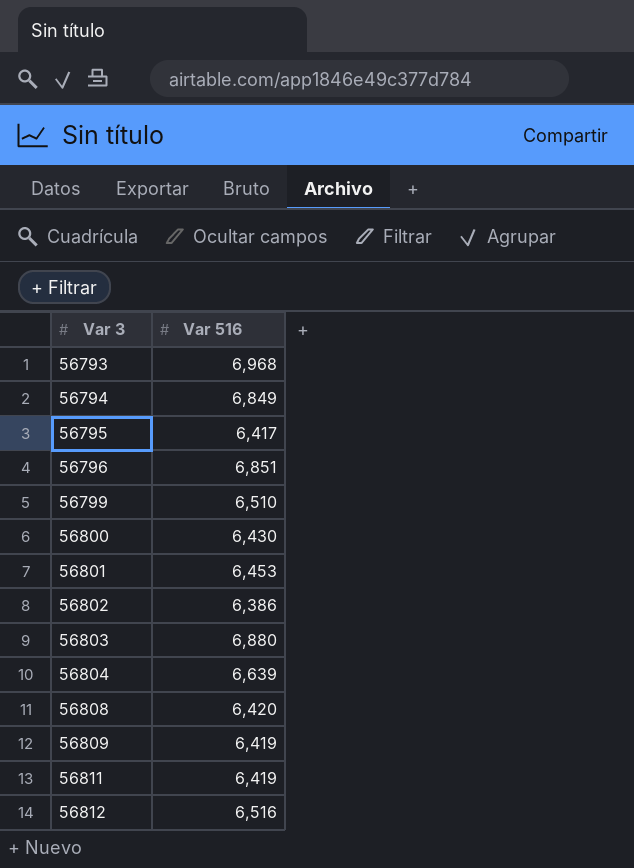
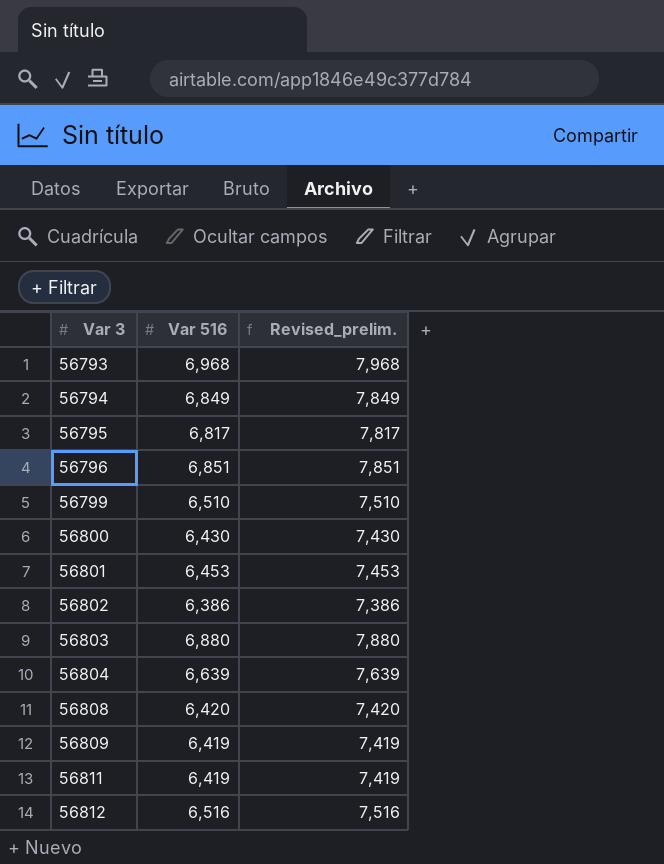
column Revised_prelim. | formula: none -> [Var 516] + 1000
56795 | Var 516: 6,417 -> 6,817

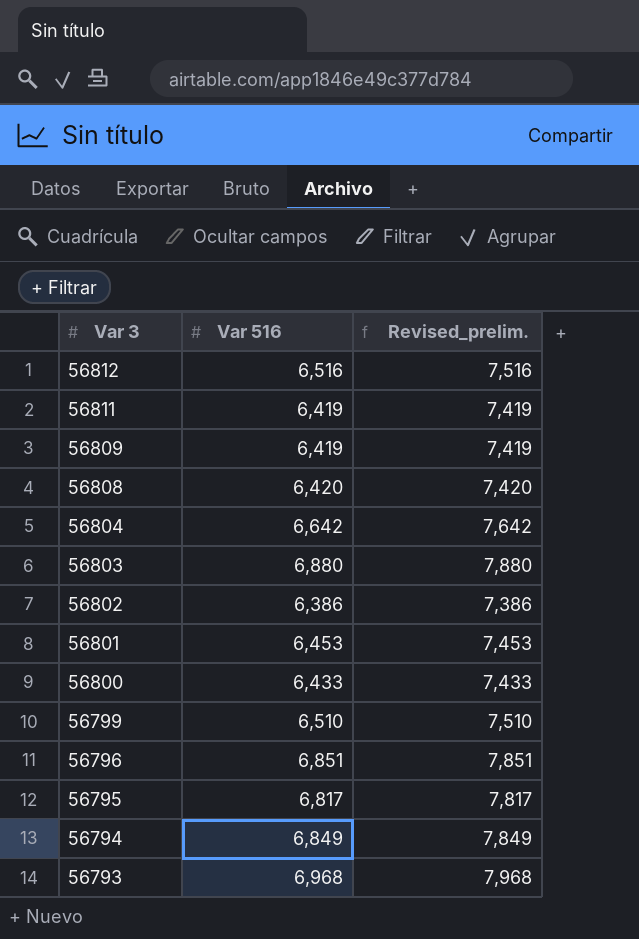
row order: Var 3 ascending -> Var 3 descending
56804 | Var 516: 6,639 -> 6,642
56804 | Revised_prelim.: 7,639 -> 7,642
56800 | Var 516: 6,430 -> 6,433
56800 | Revised_prelim.: 7,430 -> 7,433

